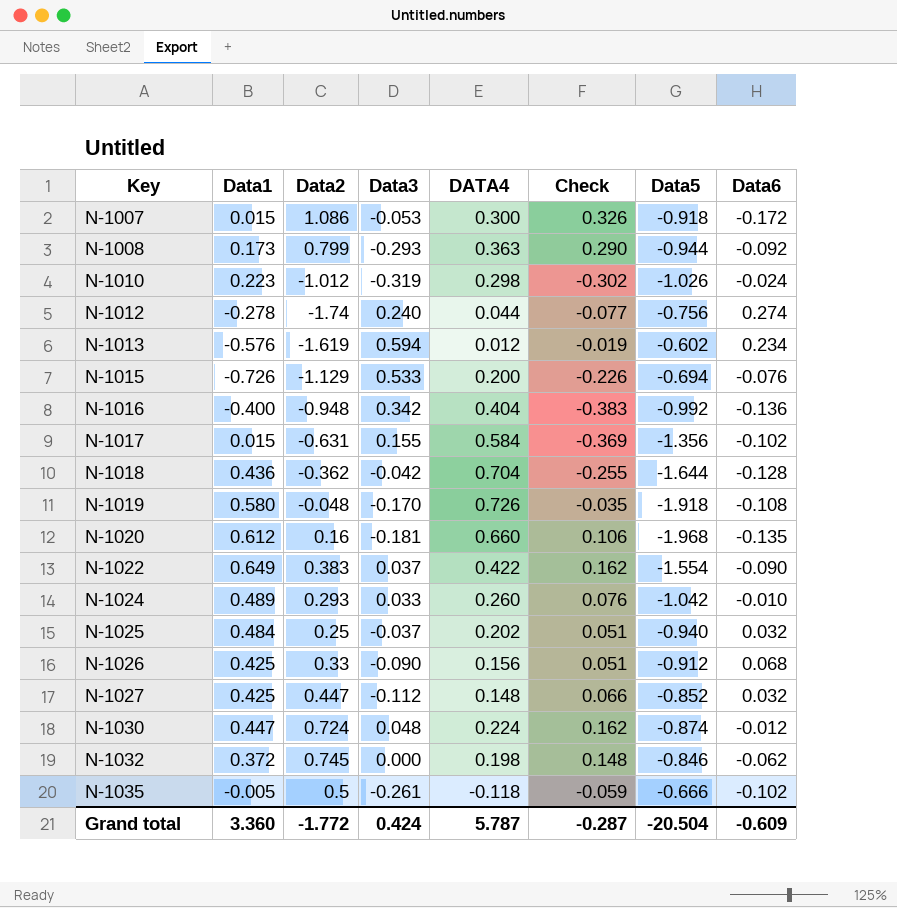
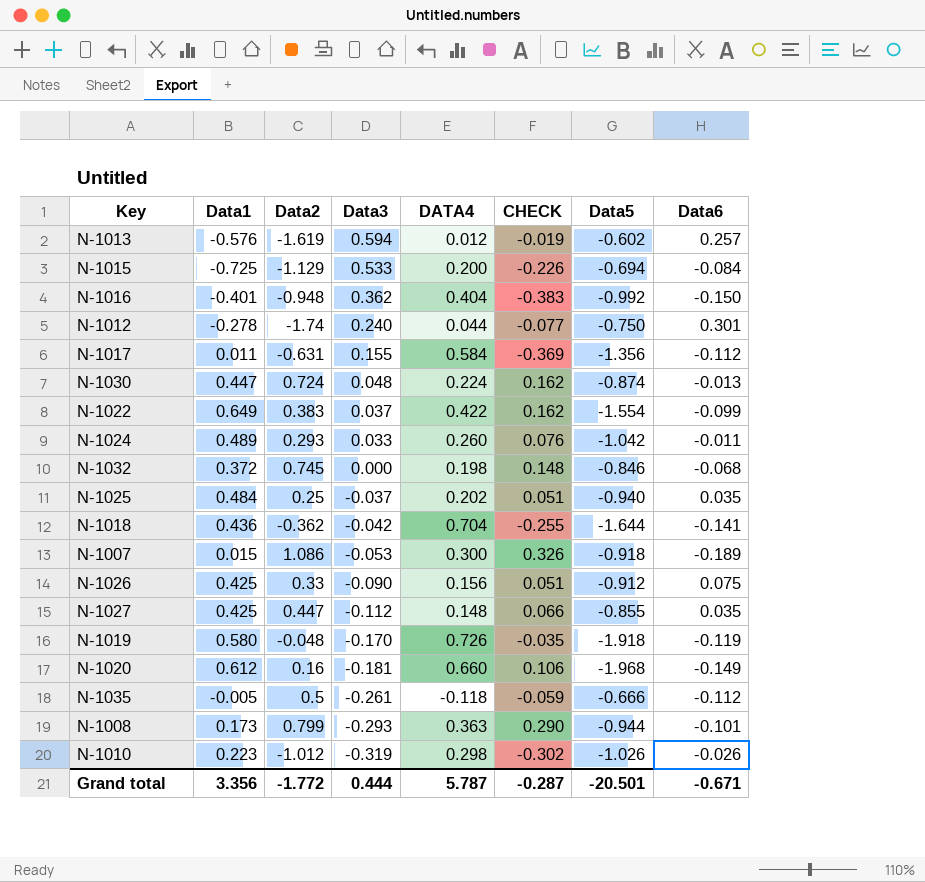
row order: Key ascending -> Data3 descending
column name: Check -> CHECK
N-1013 | Data6: 0.234 -> 0.257
N-1015 | Data1: -0.726 -> -0.725
N-1015 | Data6: -0.076 -> -0.084
N-1016 | Data1: -0.400 -> -0.401
N-1016 | Data3: 0.342 -> 0.362
N-1016 | Data6: -0.136 -> -0.150
N-1012 | Data5: -0.756 -> -0.750
N-1012 | Data6: 0.274 -> 0.301
N-1017 | Data1: 0.015 -> 0.011
N-1017 | Data6: -0.102 -> -0.112
N-1030 | Data6: -0.012 -> -0.013
N-1022 | Data6: -0.090 -> -0.099
N-1024 | Data6: -0.010 -> -0.011
N-1032 | Data6: -0.062 -> -0.068
N-1025 | Data6: 0.032 -> 0.035
N-1018 | Data6: -0.128 -> -0.141
N-1007 | Data6: -0.172 -> -0.189
N-1026 | Data6: 0.068 -> 0.075
N-1027 | Data5: -0.852 -> -0.855
N-1027 | Data6: 0.032 -> 0.035
N-1019 | Data6: -0.108 -> -0.119
N-1020 | Data6: -0.135 -> -0.149
N-1035 | Data6: -0.102 -> -0.112
N-1008 | Data6: -0.092 -> -0.101
N-1010 | Data6: -0.024 -> -0.026
Grand total | Data1: 3.360 -> 3.356
Grand total | Data3: 0.424 -> 0.444
Grand total | Data5: -20.504 -> -20.501
Grand total | Data6: -0.609 -> -0.671

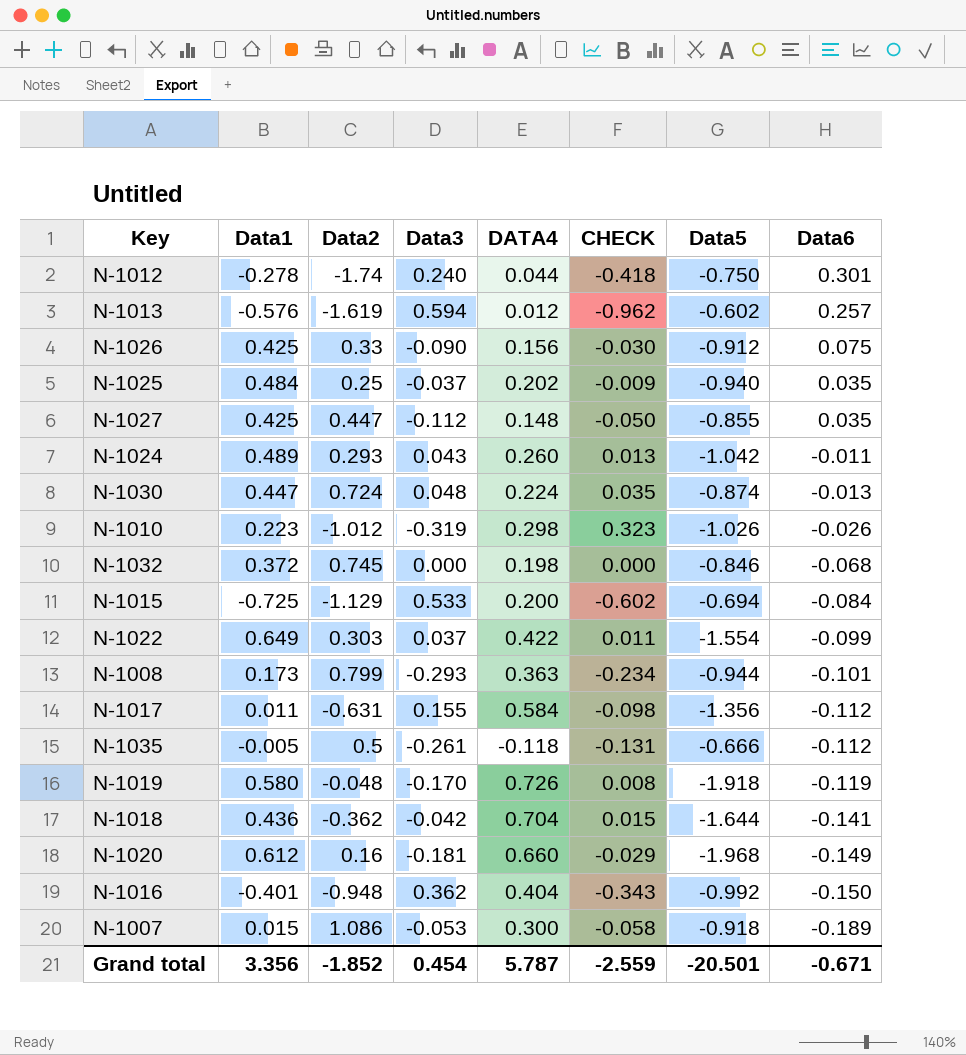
row order: Data3 descending -> Data6 descending
column CHECK | formula: [Data2] * [DATA4] -> [Data2] * [Data3]
N-1024 | Data3: 0.033 -> 0.043
N-1022 | Data2: 0.383 -> 0.303
Grand total | Data2: -1.772 -> -1.852
Grand total | Data3: 0.444 -> 0.454
Grand total | CHECK: -0.287 -> -2.559

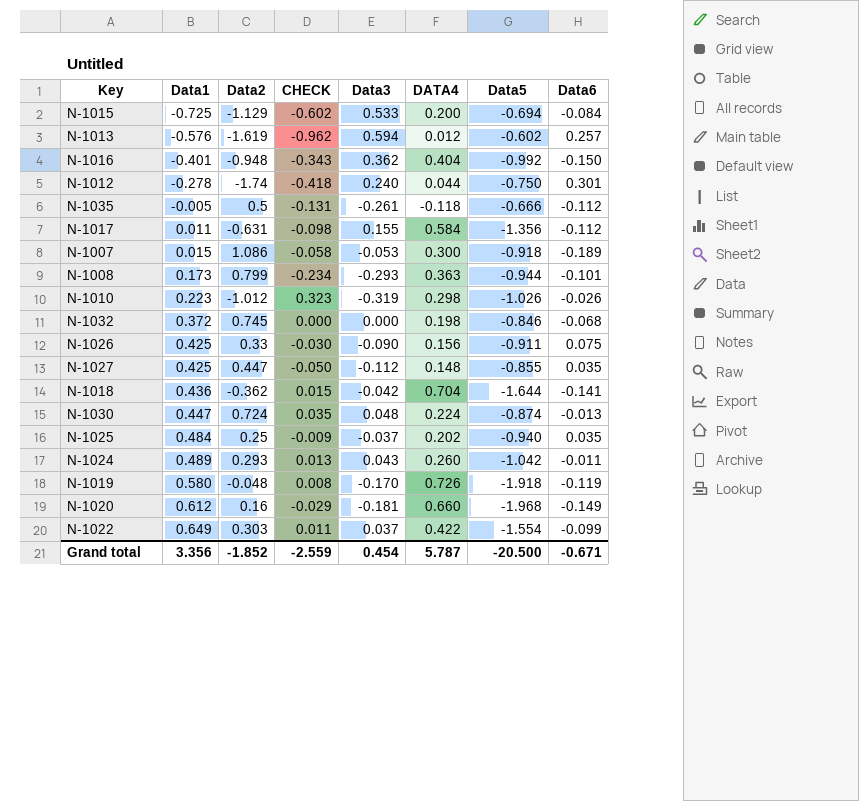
row order: Data6 descending -> Data1 ascending
column CHECK | position: 6 -> 4
N-1026 | Data5: -0.912 -> -0.911
Grand total | Data5: -20.501 -> -20.500

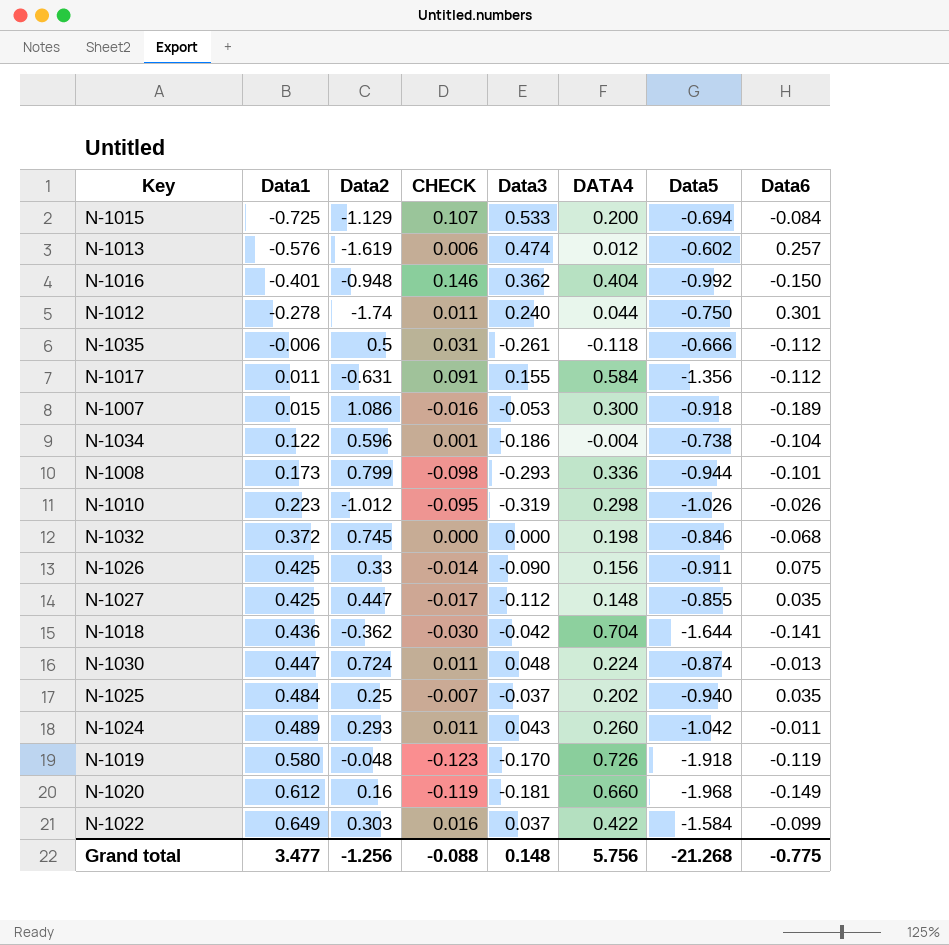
column CHECK | formula: [Data2] * [Data3] -> [Data3] * [DATA4]
N-1013 | Data3: 0.594 -> 0.474
N-1035 | Data1: -0.005 -> -0.006
row N-1034: none -> 0.122 | 0.596 | 0.001 | -0.186 | -0.004 | -0.738 | -0.104
N-1008 | DATA4: 0.363 -> 0.336
N-1022 | Data5: -1.554 -> -1.584
Grand total | Data1: 3.356 -> 3.477
Grand total | Data2: -1.852 -> -1.256
Grand total | CHECK: -2.559 -> -0.088
Grand total | Data3: 0.454 -> 0.148
Grand total | DATA4: 5.787 -> 5.756
Grand total | Data5: -20.500 -> -21.268
Grand total | Data6: -0.671 -> -0.775

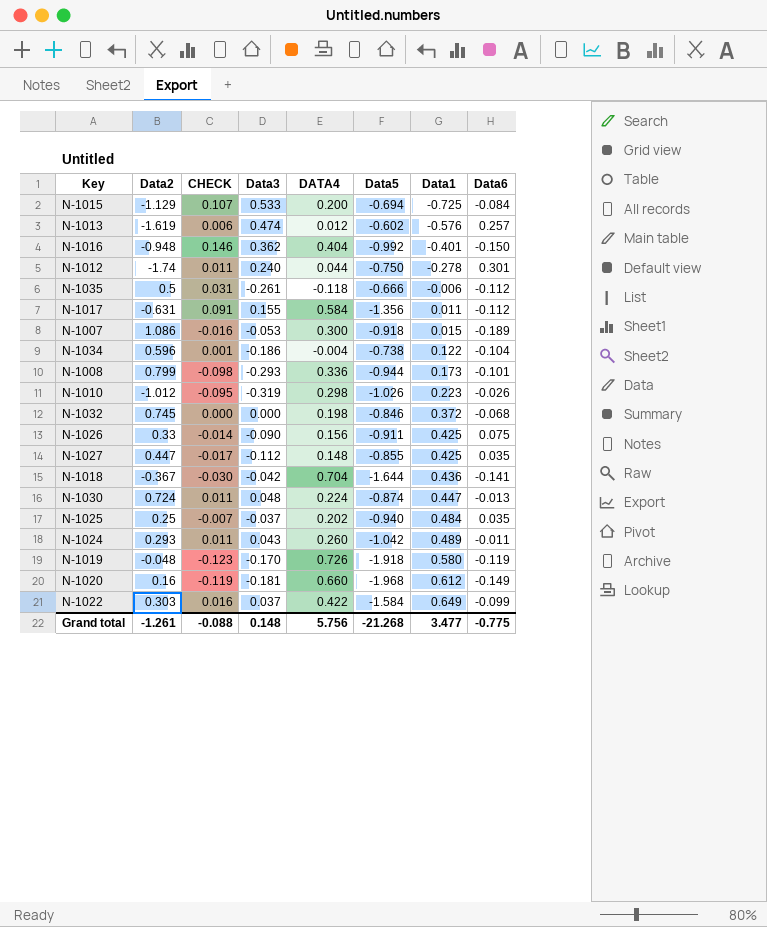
column Data1 | position: 2 -> 7
N-1018 | Data2: -0.362 -> -0.367
Grand total | Data2: -1.256 -> -1.261

